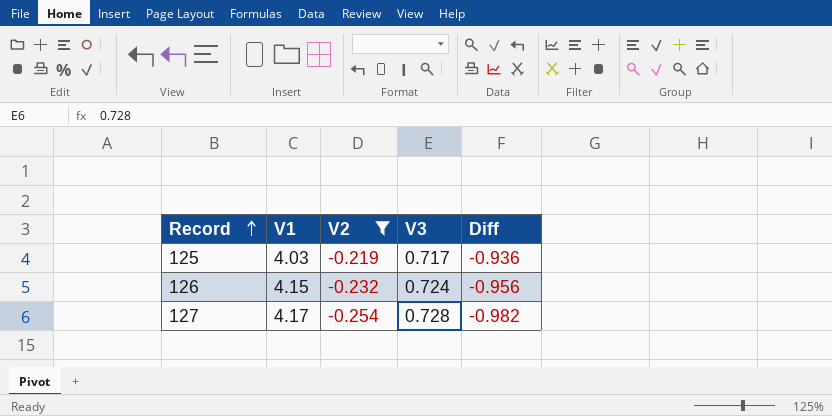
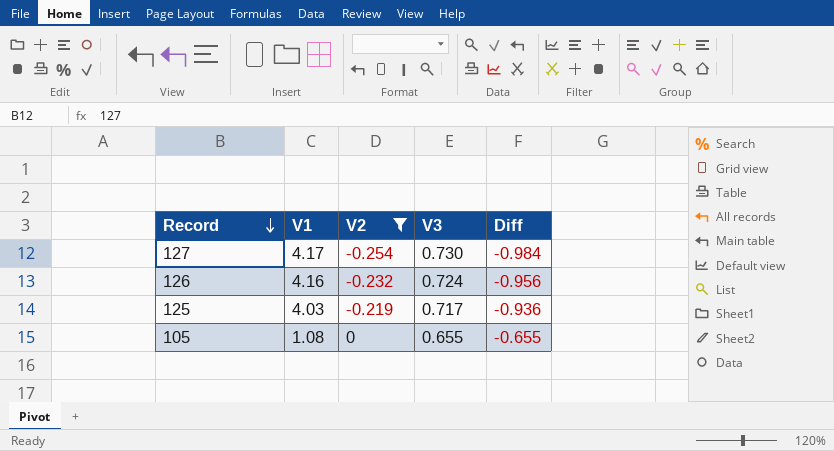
row order: Record ascending -> Record descending
127 | V3: 0.728 -> 0.730
127 | Diff: -0.982 -> -0.984
126 | V1: 4.15 -> 4.16
row 105: none -> 1.08 | 0 | 0.655 | -0.655

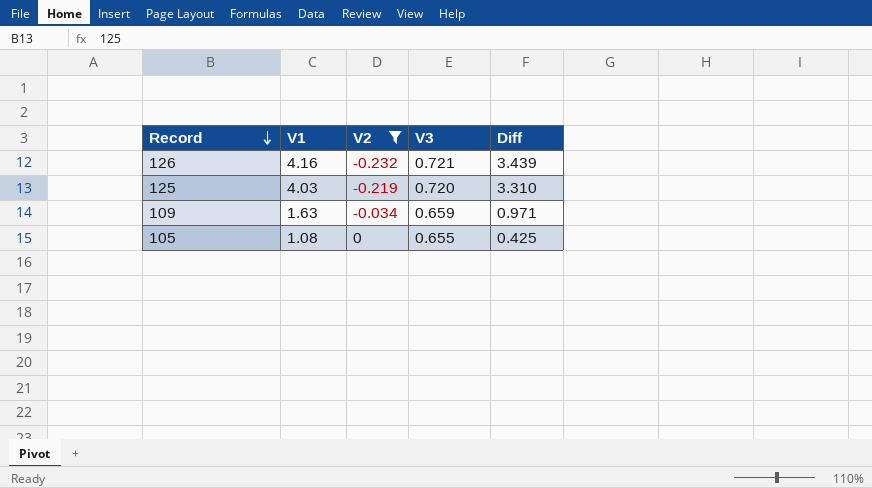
column Diff | formula: [V2] - [V3] -> [V1] - [V3]
row 127: 4.17 | -0.254 | 0.730 | -0.984 -> none
126 | V3: 0.724 -> 0.721
125 | V3: 0.717 -> 0.720
row 109: none -> 1.63 | -0.034 | 0.659 | 0.971

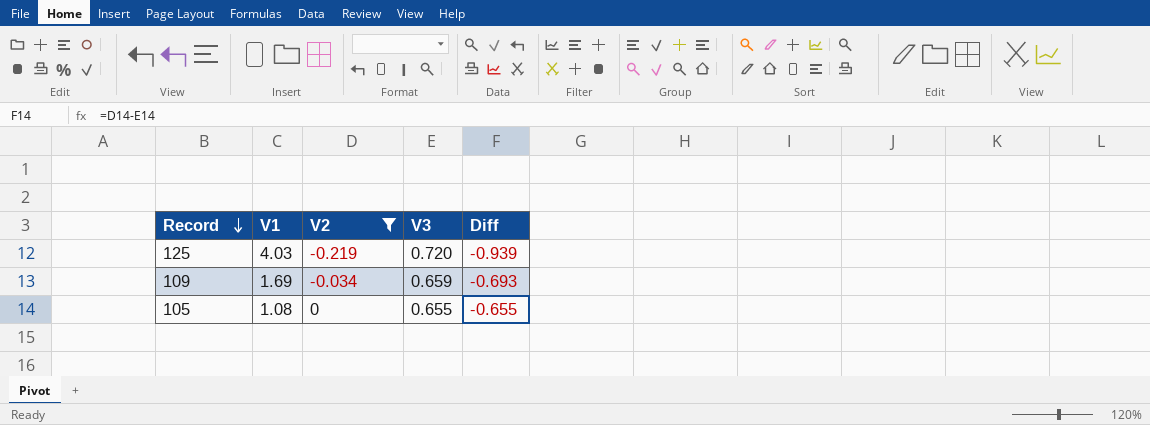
column Diff | formula: [V1] - [V3] -> [V2] - [V3]
row 126: 4.16 | -0.232 | 0.721 | 3.439 -> none
109 | V1: 1.63 -> 1.69

